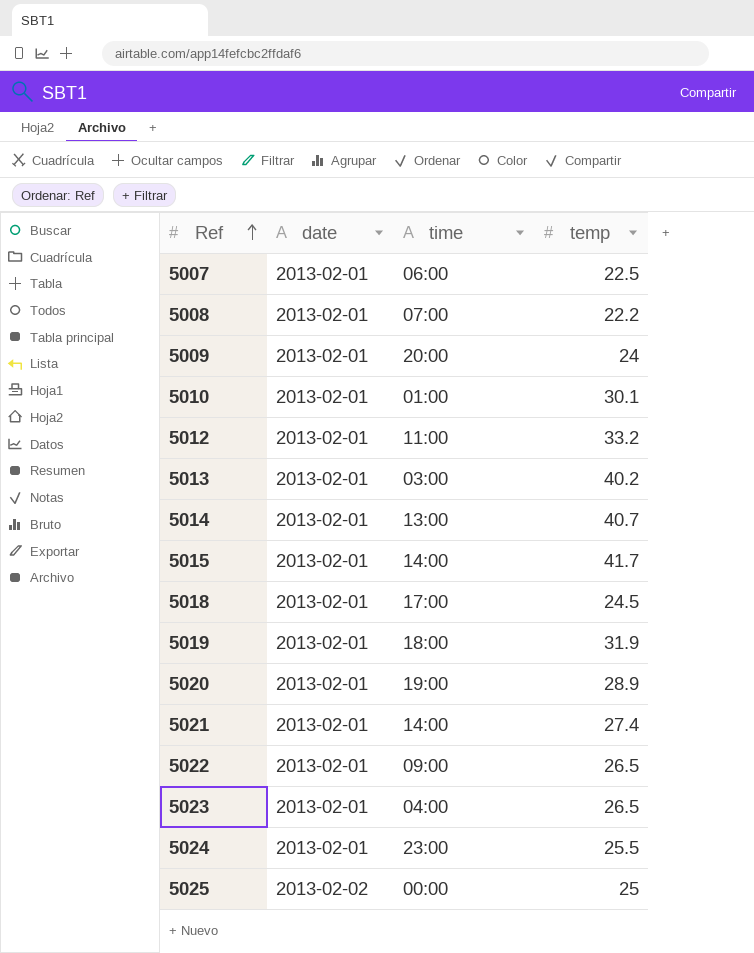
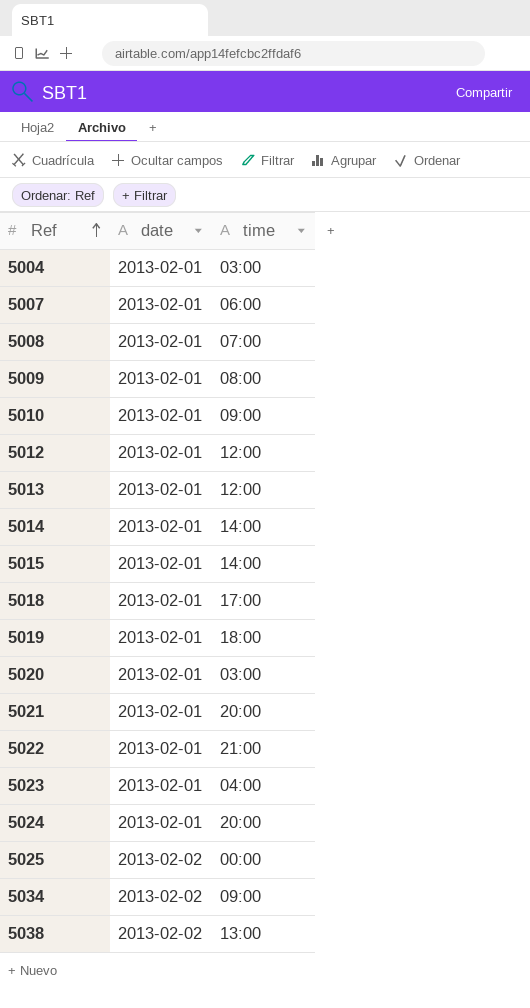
column temp | position: 4 -> none
row 5004: none -> 2013-02-01 | 03:00
5009 | time: 20:00 -> 08:00
5010 | time: 01:00 -> 09:00
5012 | time: 11:00 -> 12:00
5013 | time: 03:00 -> 12:00
5014 | time: 13:00 -> 14:00
5020 | time: 19:00 -> 03:00
5021 | time: 14:00 -> 20:00
5022 | time: 09:00 -> 21:00
5024 | time: 23:00 -> 20:00
row 5034: none -> 2013-02-02 | 09:00
row 5038: none -> 2013-02-02 | 13:00

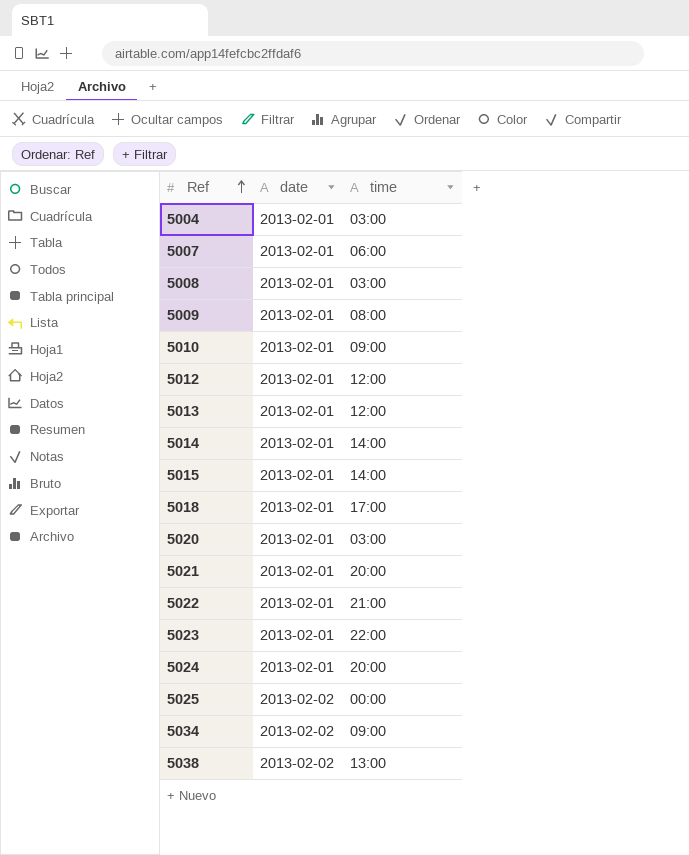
row 5019: 2013-02-01 | 18:00 -> none
5008 | time: 07:00 -> 03:00
5023 | time: 04:00 -> 22:00

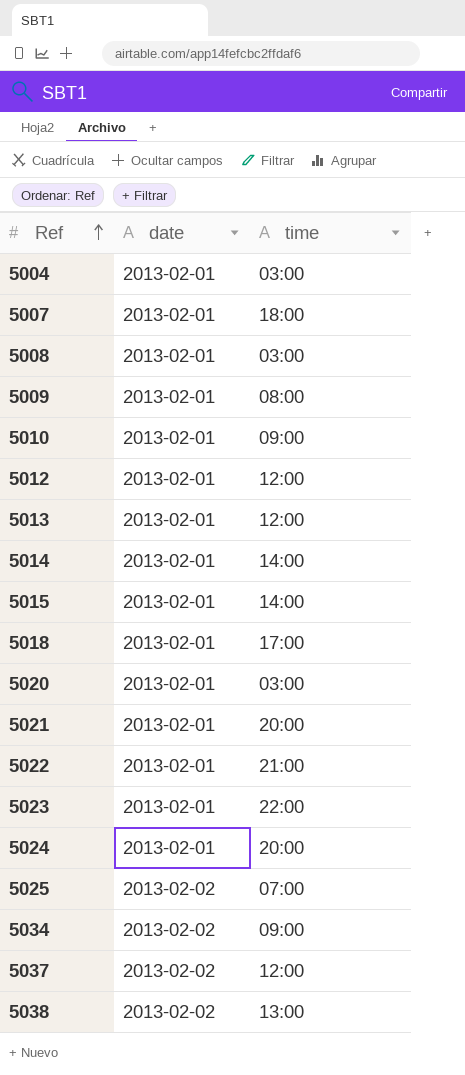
5007 | time: 06:00 -> 18:00
5025 | time: 00:00 -> 07:00
row 5037: none -> 2013-02-02 | 12:00

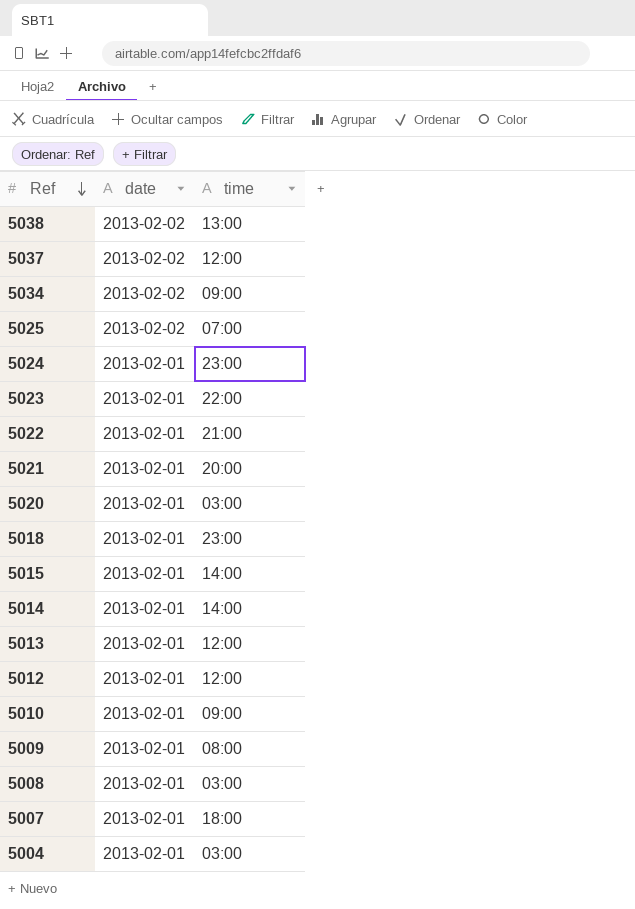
row order: Ref ascending -> Ref descending
5024 | time: 20:00 -> 23:00
5018 | time: 17:00 -> 23:00

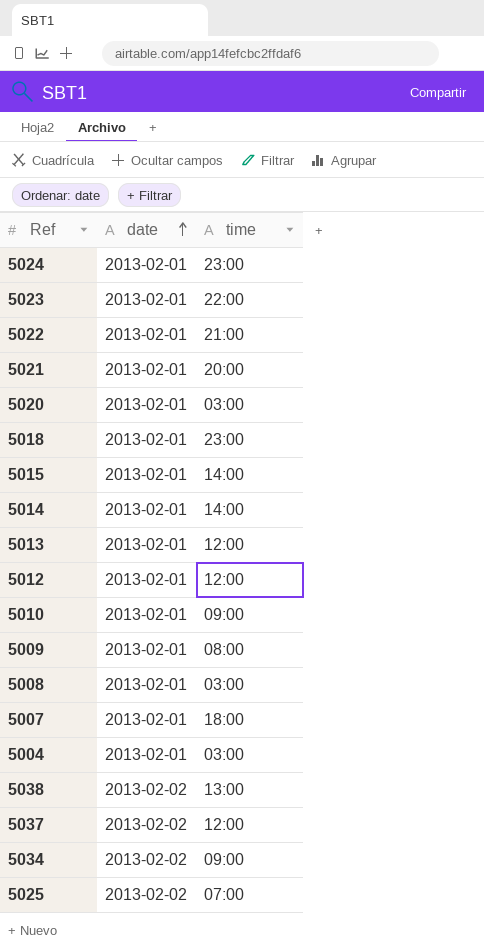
row order: Ref descending -> date ascending

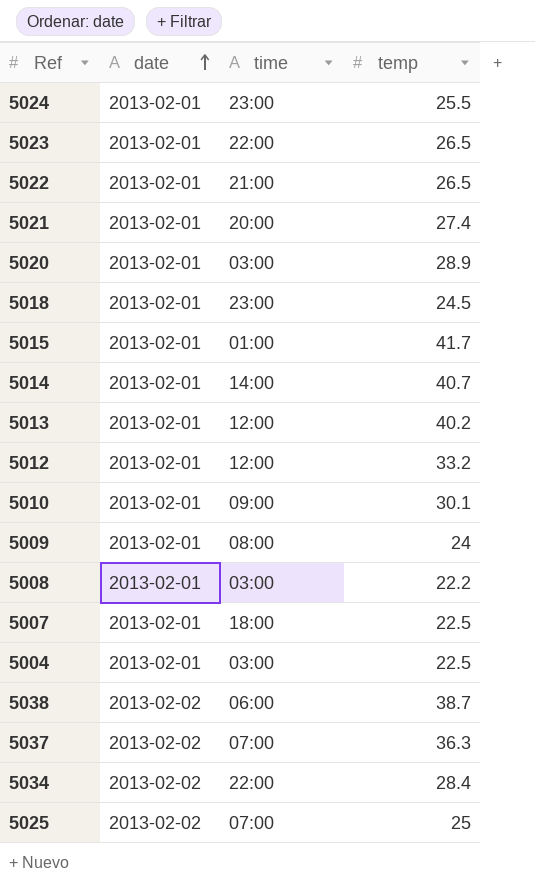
column temp | position: none -> 4
5015 | time: 14:00 -> 01:00
5038 | time: 13:00 -> 06:00
5037 | time: 12:00 -> 07:00
5034 | time: 09:00 -> 22:00

